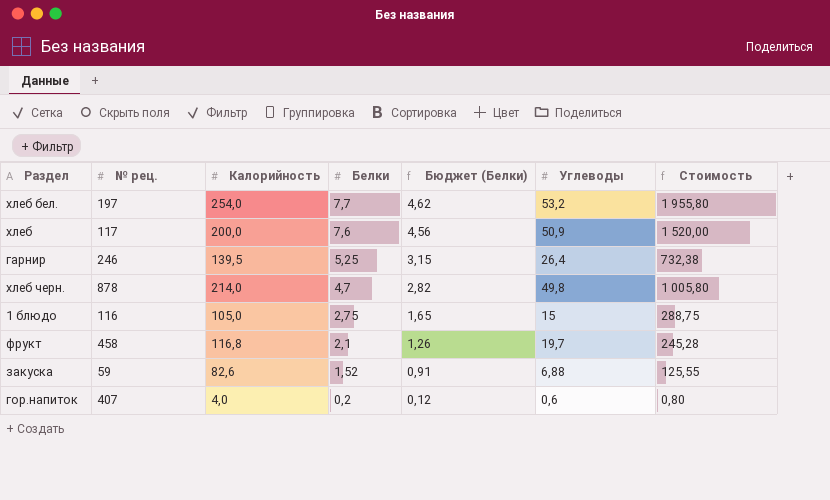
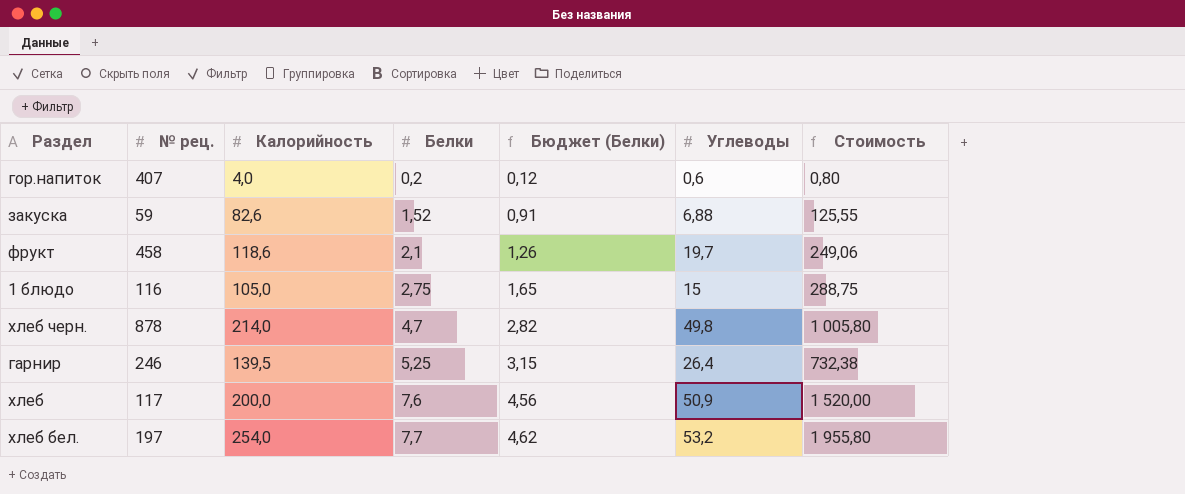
row order: Белки descending -> Белки ascending
фрукт | Калорийность: 116,8 -> 118,6
фрукт | Стоимость: 245,28 -> 249,06

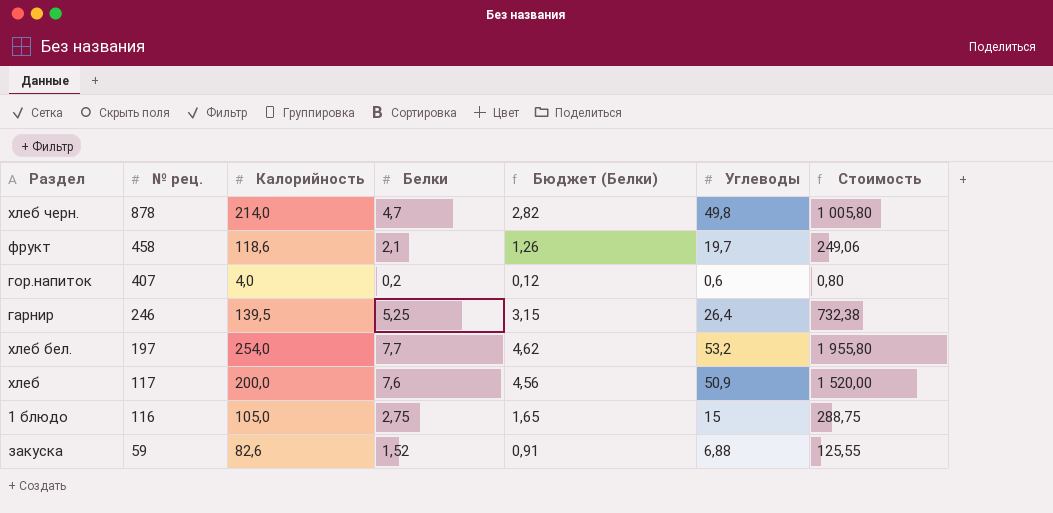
row order: Белки ascending -> № рец. descending

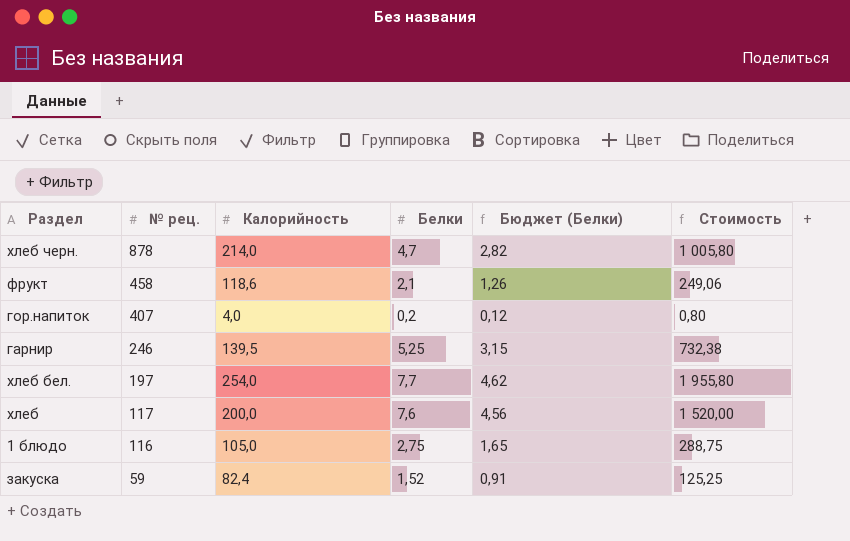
column Углеводы | position: 6 -> none
закуска | Калорийность: 82,6 -> 82,4
закуска | Стоимость: 125,55 -> 125,25

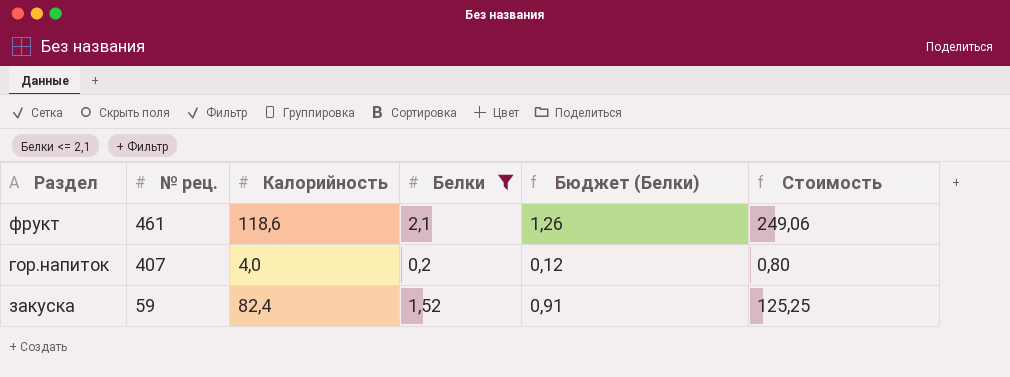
filter: none -> Белки <= 2,1
фрукт | № рец.: 458 -> 461

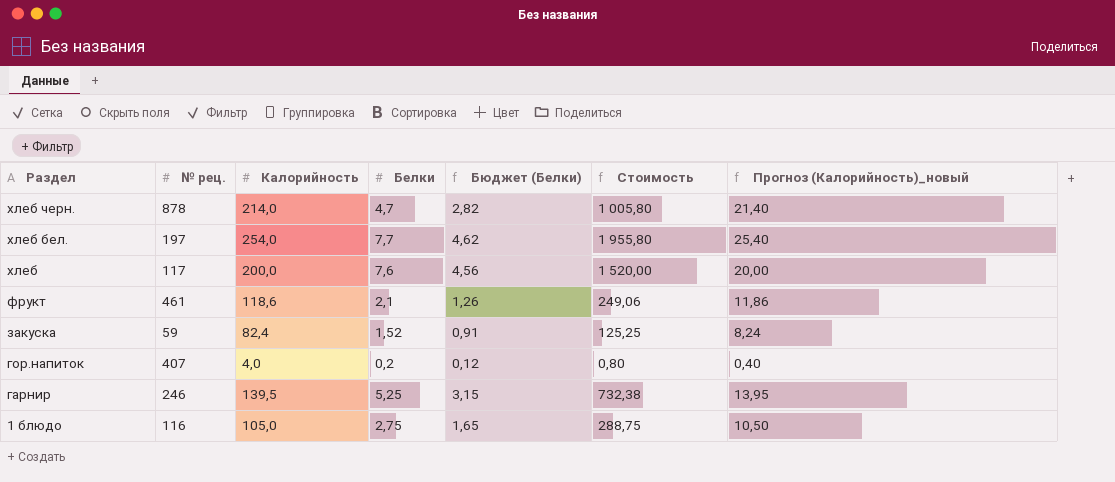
filter: Белки <= 2,1 -> none
row order: № рец. descending -> Раздел descending
column Прогноз (Калорийность)_новый | formula: none -> [Калорийность] * 0,1

